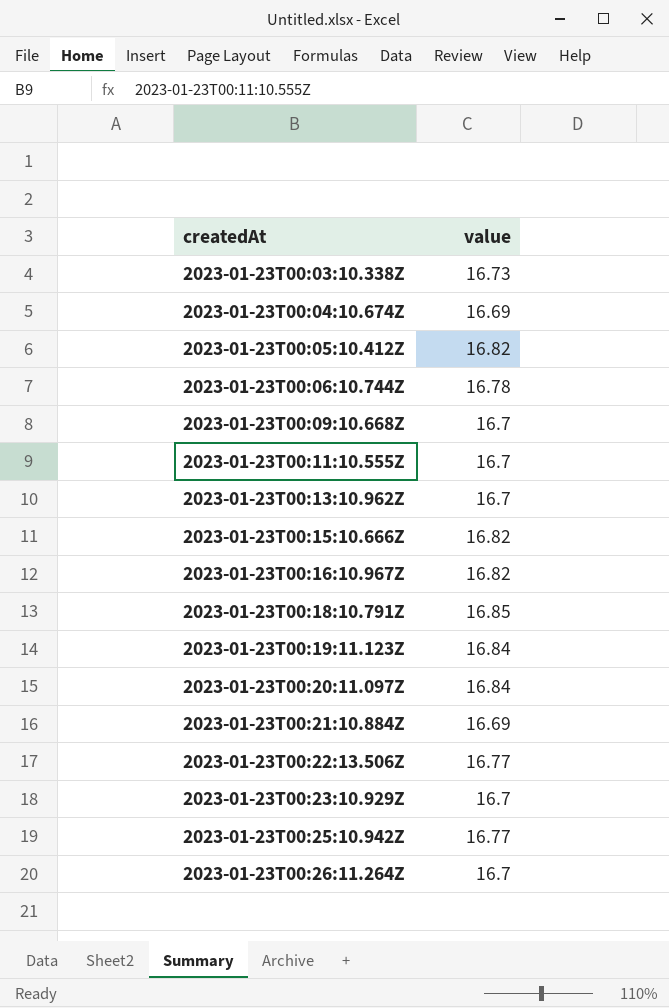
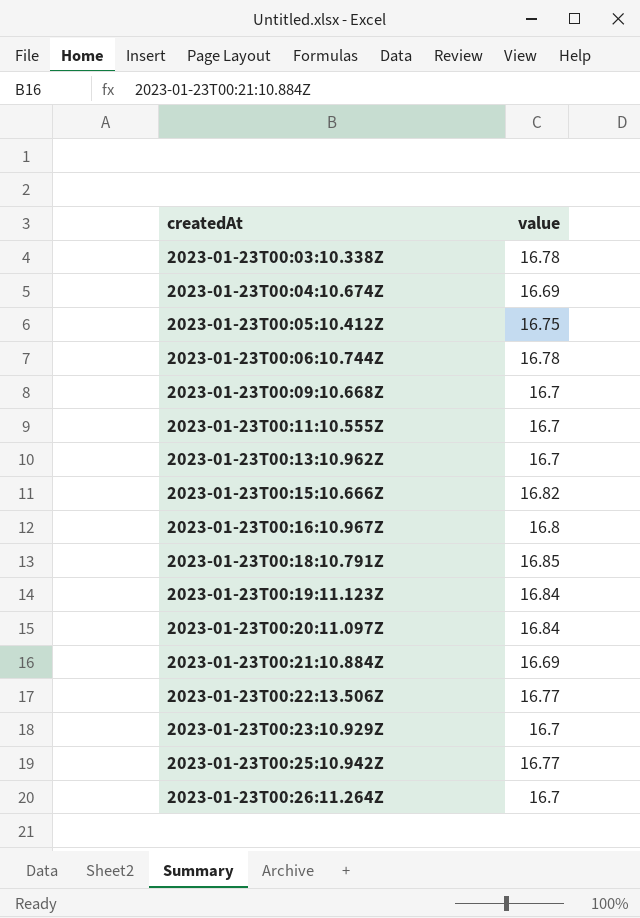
2023-01-23T00:03:10.338Z | value: 16.73 -> 16.78
2023-01-23T00:05:10.412Z | value: 16.82 -> 16.75
2023-01-23T00:16:10.967Z | value: 16.82 -> 16.8

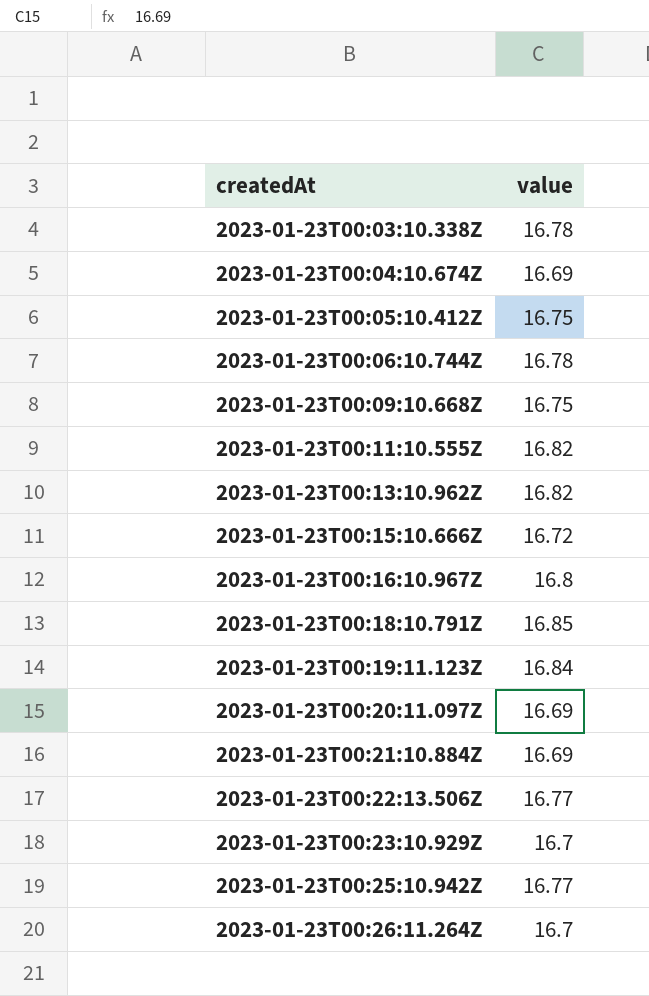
2023-01-23T00:09:10.668Z | value: 16.7 -> 16.75
2023-01-23T00:11:10.555Z | value: 16.7 -> 16.82
2023-01-23T00:13:10.962Z | value: 16.7 -> 16.82
2023-01-23T00:15:10.666Z | value: 16.82 -> 16.72
2023-01-23T00:20:11.097Z | value: 16.84 -> 16.69

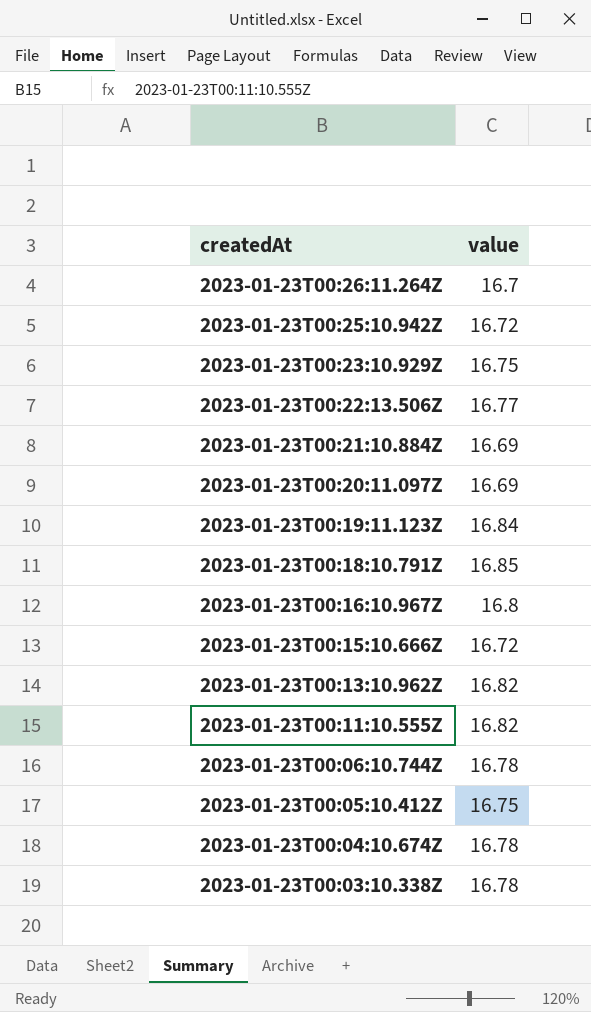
row order: createdAt ascending -> createdAt descending
row 2023-01-23T00:09:10.668Z: 16.75 -> none
2023-01-23T00:25:10.942Z | value: 16.77 -> 16.72
2023-01-23T00:23:10.929Z | value: 16.7 -> 16.75
2023-01-23T00:04:10.674Z | value: 16.69 -> 16.78

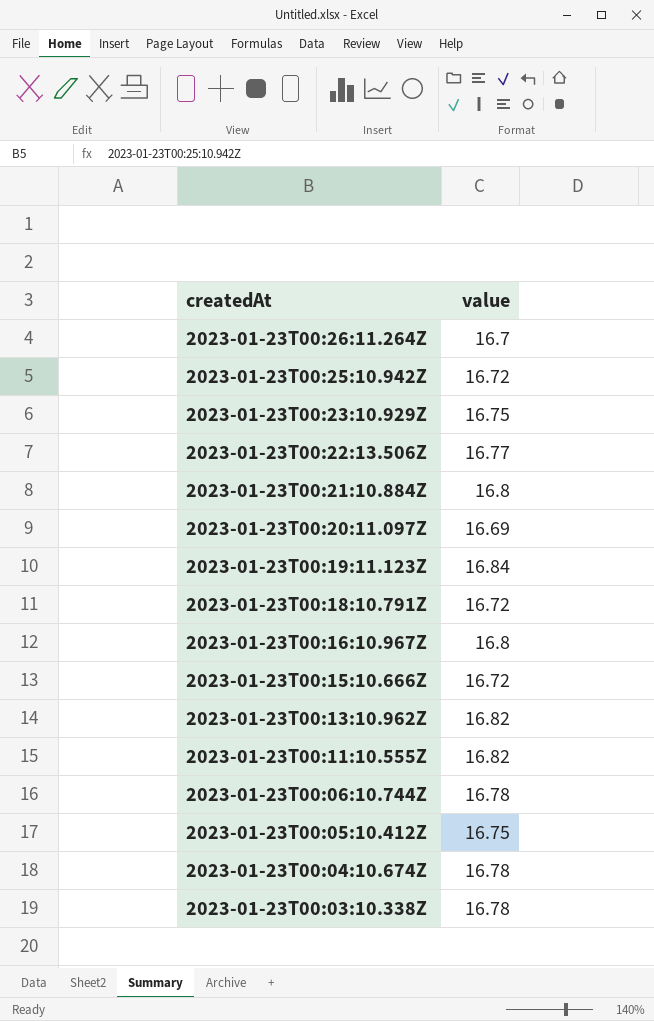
2023-01-23T00:21:10.884Z | value: 16.69 -> 16.8
2023-01-23T00:18:10.791Z | value: 16.85 -> 16.72

